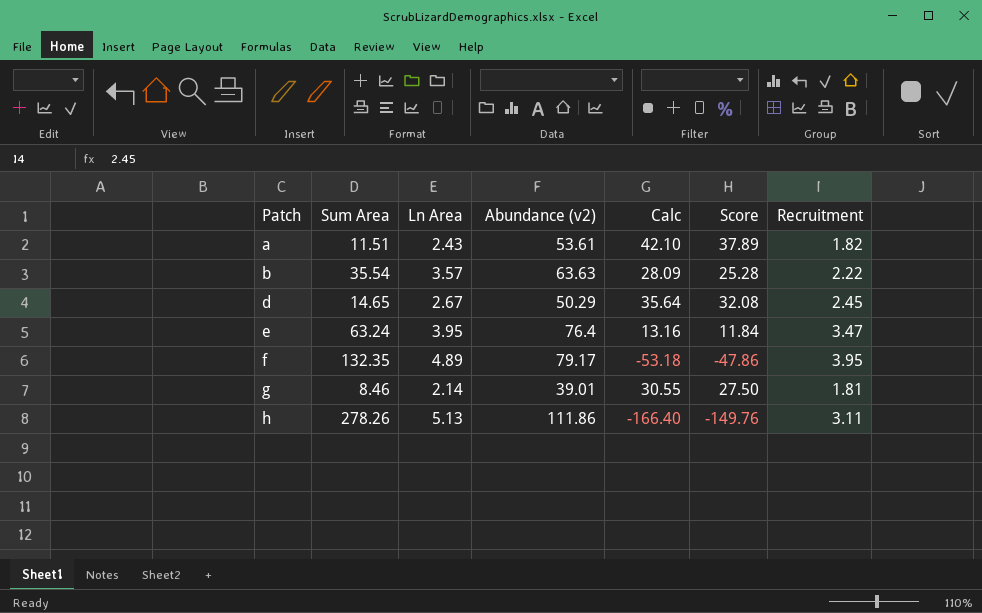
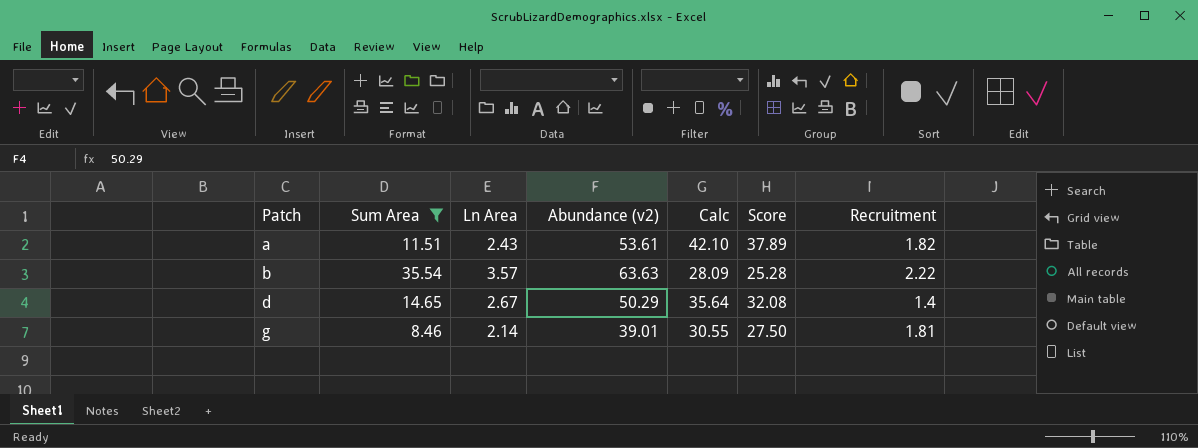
filter: none -> Sum Area <= 35.54
d | Recruitment: 2.45 -> 1.4

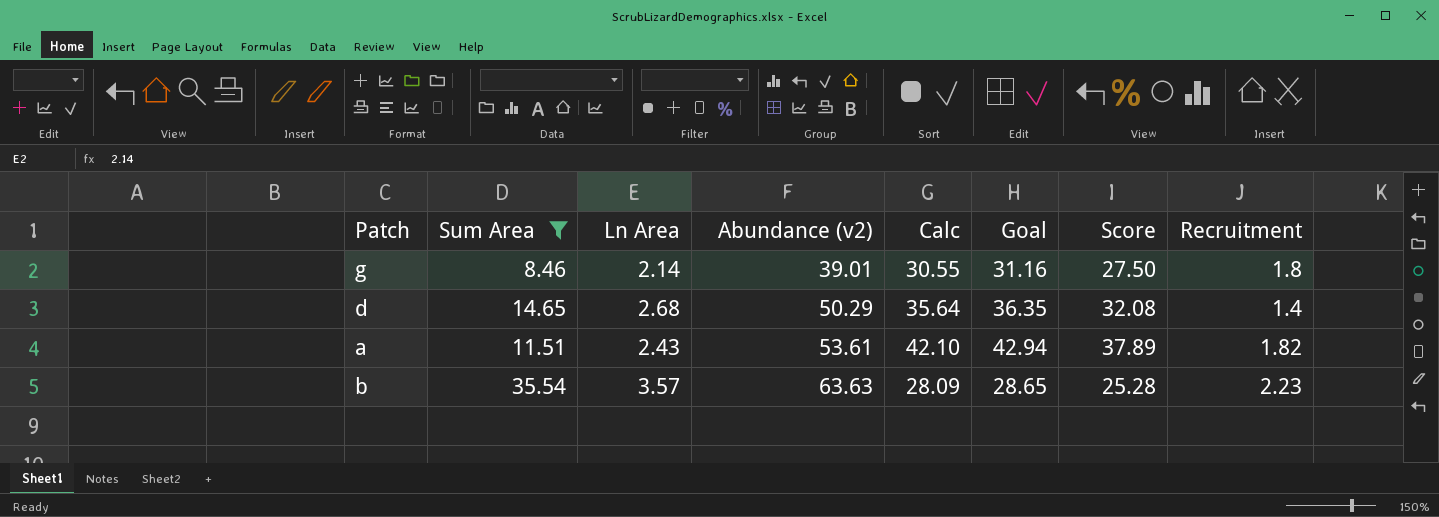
row order: Patch ascending -> Abundance (v2) ascending
column Goal | formula: none -> [Calc] * 1.02
g | Recruitment: 1.81 -> 1.8
d | Ln Area: 2.67 -> 2.68
b | Recruitment: 2.22 -> 2.23

